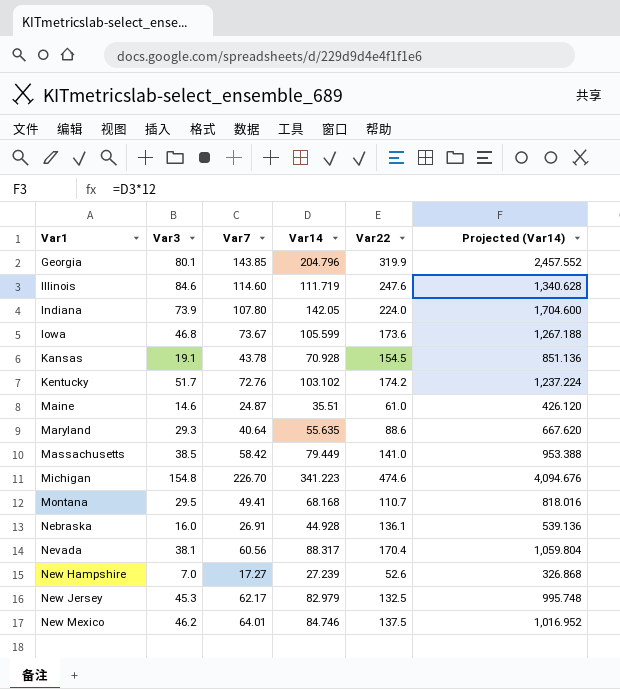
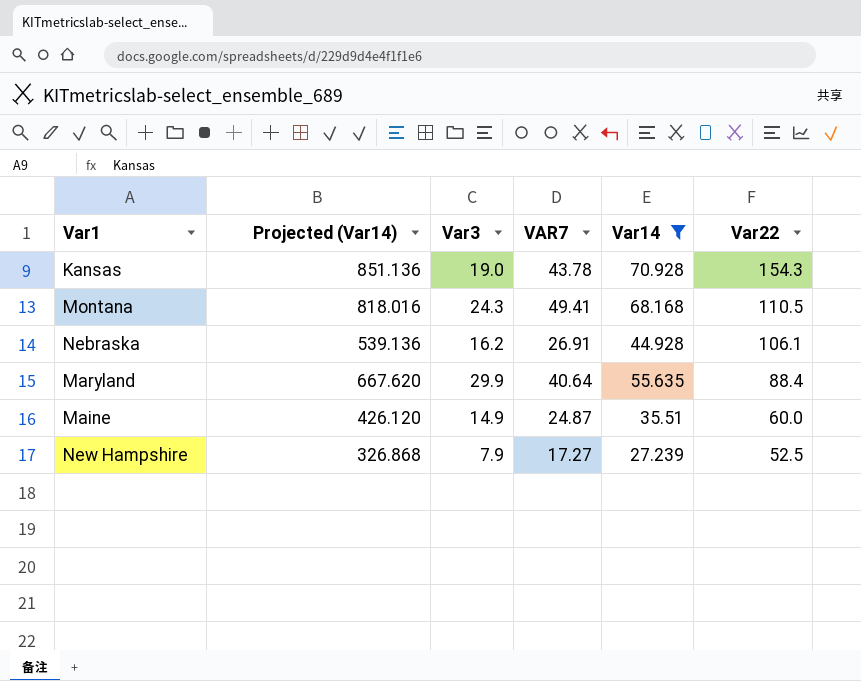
filter: none -> Var14 <= 70.928
row order: Var1 ascending -> Var22 descending
column Projected (Var14) | position: 6 -> 2
column name: Var7 -> VAR7
Kansas | Var3: 19.1 -> 19.0
Kansas | Var22: 154.5 -> 154.3
Montana | Var3: 29.5 -> 24.3
Montana | Var22: 110.7 -> 110.5
Nebraska | Var3: 16.0 -> 16.2
Nebraska | Var22: 136.1 -> 106.1
Maryland | Var3: 29.3 -> 29.9
Maryland | Var22: 88.6 -> 88.4
Maine | Var3: 14.6 -> 14.9
Maine | Var22: 61.0 -> 60.0
New Hampshire | Var3: 7.0 -> 7.9
New Hampshire | Var22: 52.6 -> 52.5

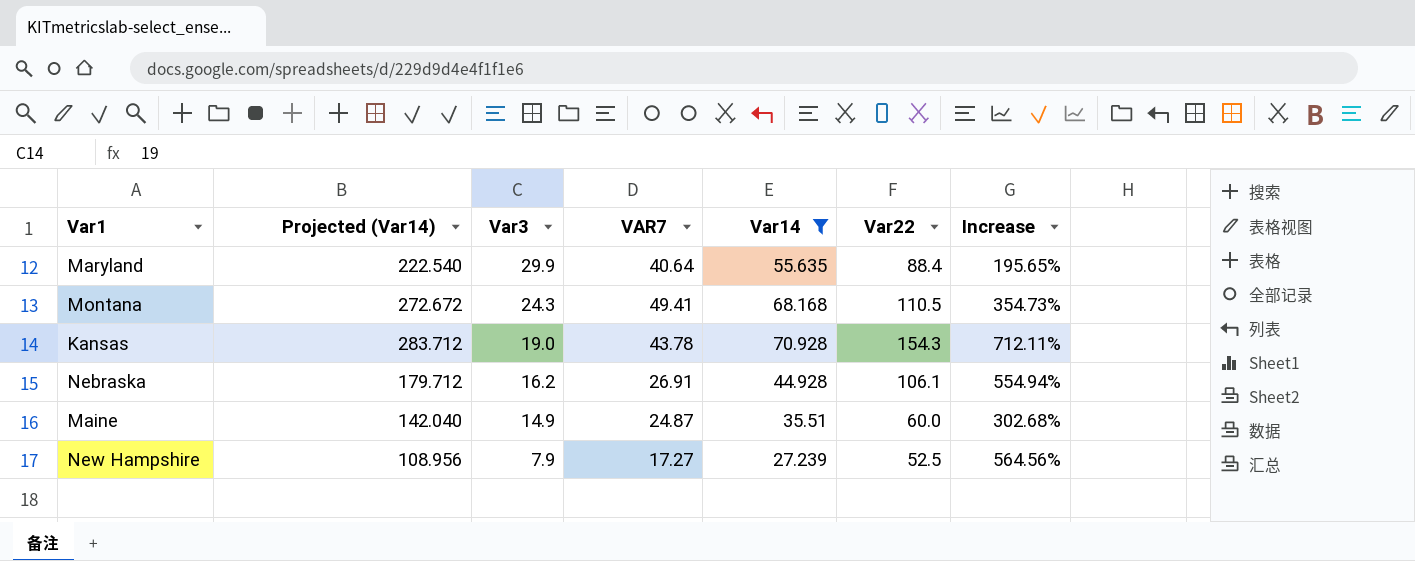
row order: Var22 descending -> Var3 descending
column Projected (Var14) | formula: [Var14] * 12 -> [Var14] * 4
column Increase | formula: none -> ([Var22] - [Var3]) / [Var3]

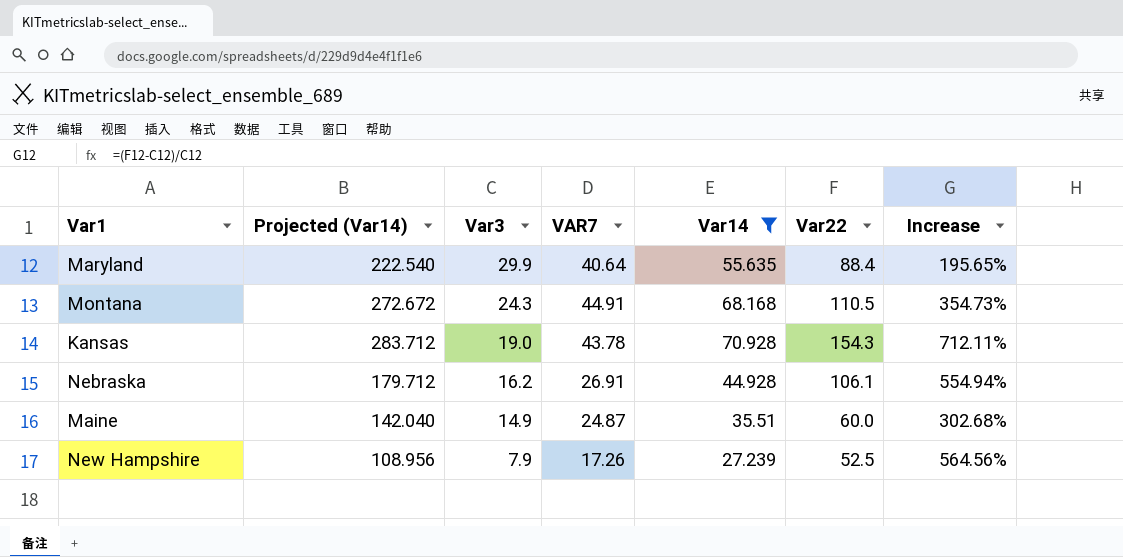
Montana | VAR7: 49.41 -> 44.91
New Hampshire | VAR7: 17.27 -> 17.26

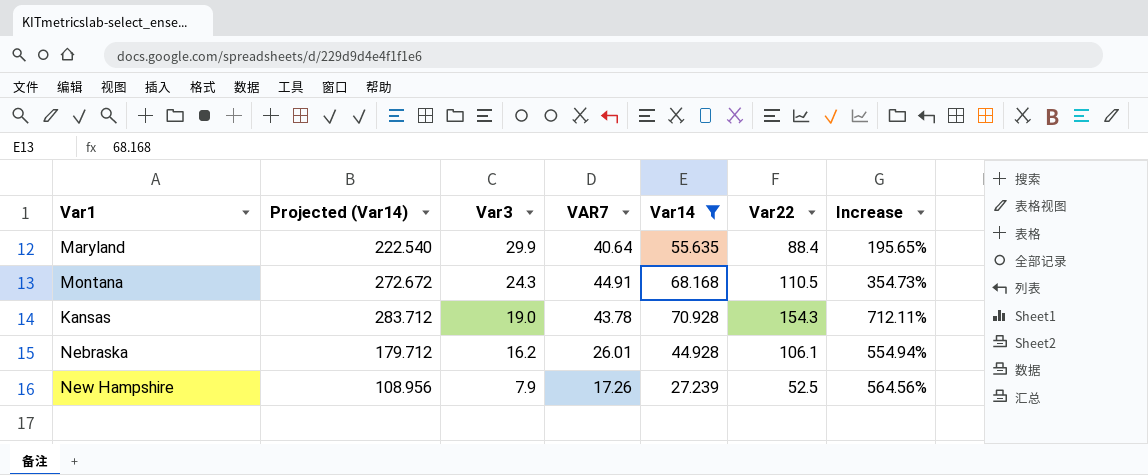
row Maine: 142.040 | 14.9 | 24.87 | 35.51 | 60.0 | 302.68% -> none
Nebraska | VAR7: 26.91 -> 26.01

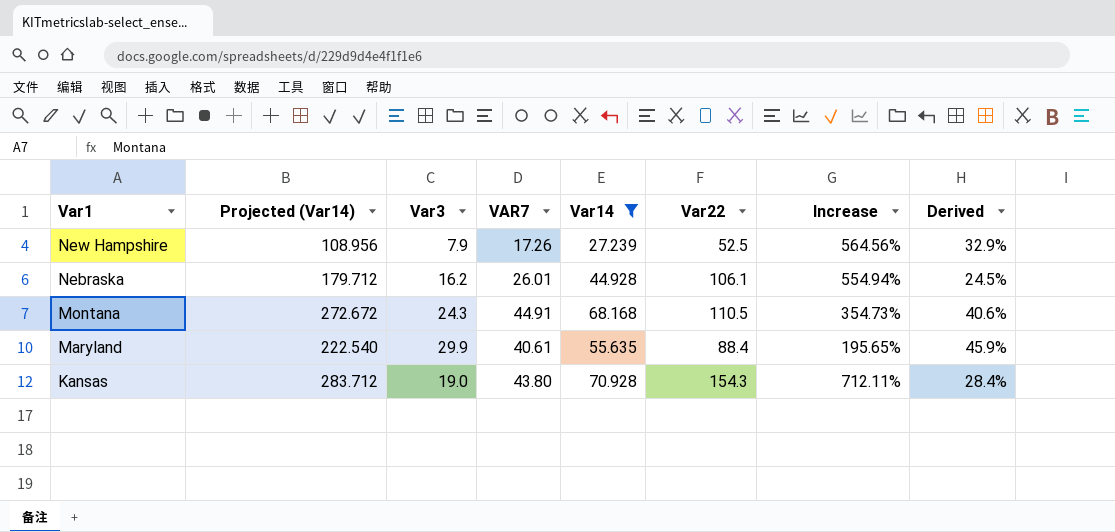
row order: Var3 descending -> Var1 descending
column Derived | formula: none -> [VAR7] / [Var22]
Maryland | VAR7: 40.64 -> 40.61
Kansas | VAR7: 43.78 -> 43.80

